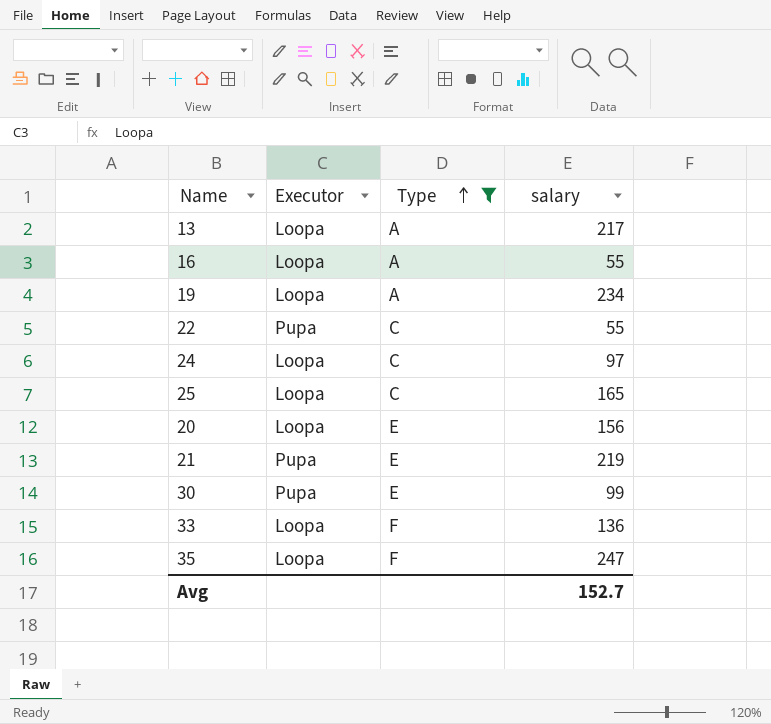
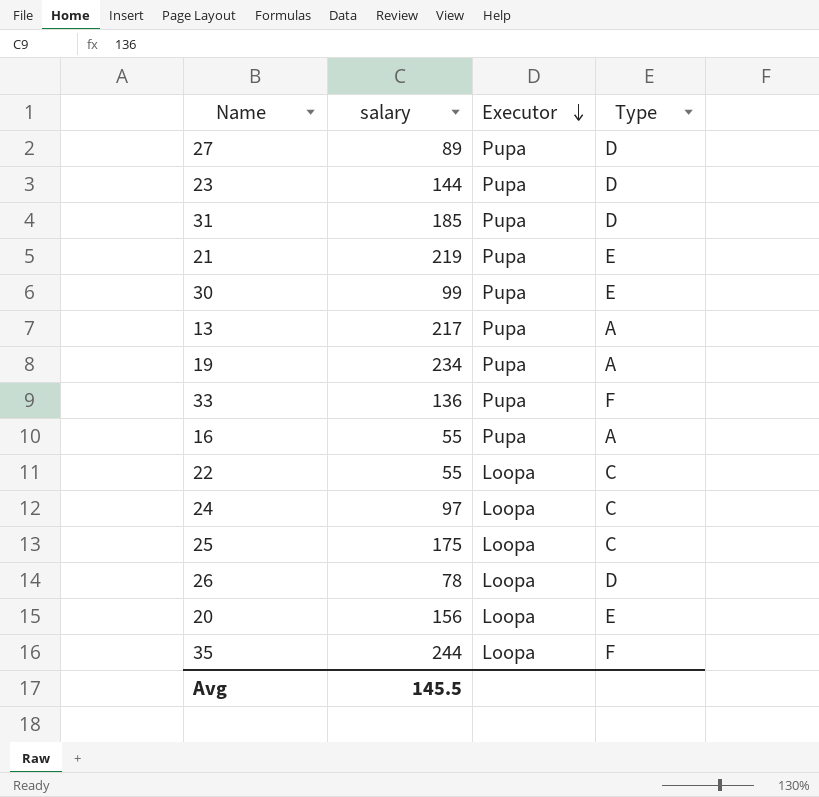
filter: Type != D -> none
row order: Type ascending -> Executor descending
column salary | position: 4 -> 2
13 | Executor: Loopa -> Pupa
19 | Executor: Loopa -> Pupa
33 | Executor: Loopa -> Pupa
16 | Executor: Loopa -> Pupa
22 | Executor: Pupa -> Loopa
25 | salary: 165 -> 175
35 | salary: 247 -> 244
Avg | salary: 152.7 -> 145.5

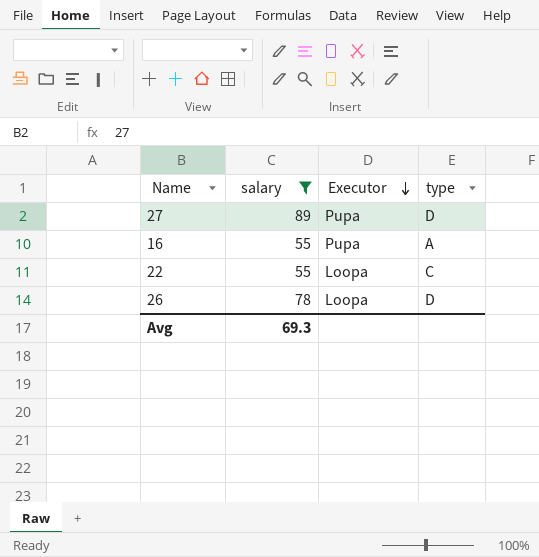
filter: none -> salary <= 89
column name: Type -> type
Avg | salary: 145.5 -> 69.3

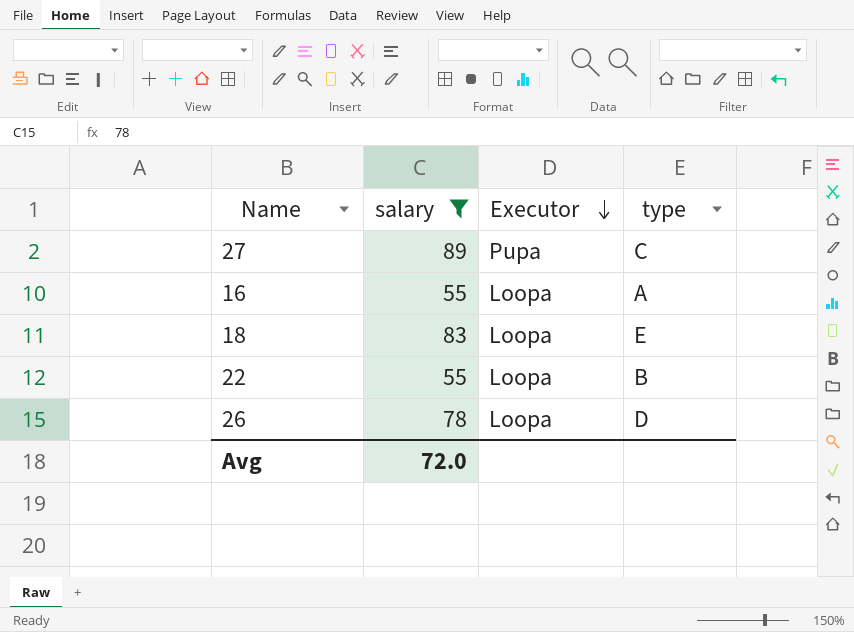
27 | type: D -> C
16 | Executor: Pupa -> Loopa
row 18: none -> 83 | Loopa | E
22 | type: C -> B
Avg | salary: 69.3 -> 72.0

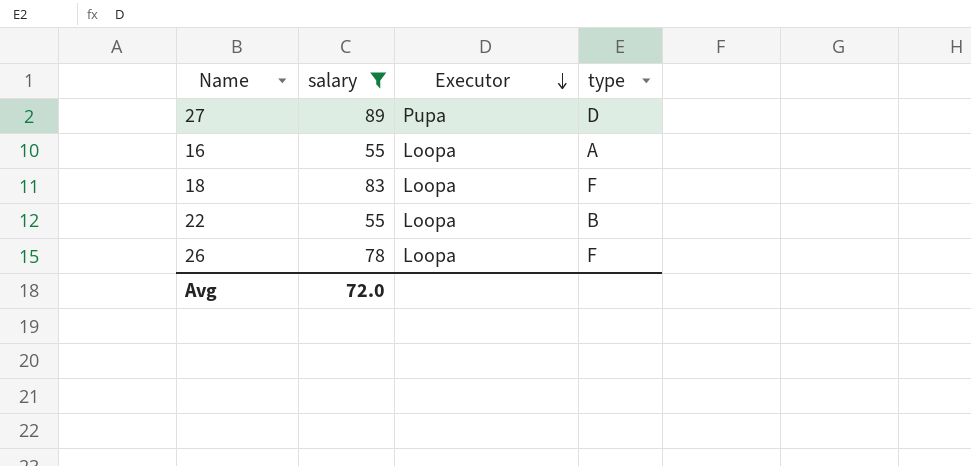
27 | type: C -> D
18 | type: E -> F
26 | type: D -> F

